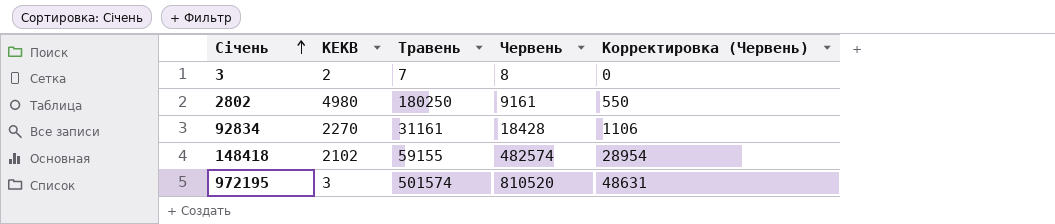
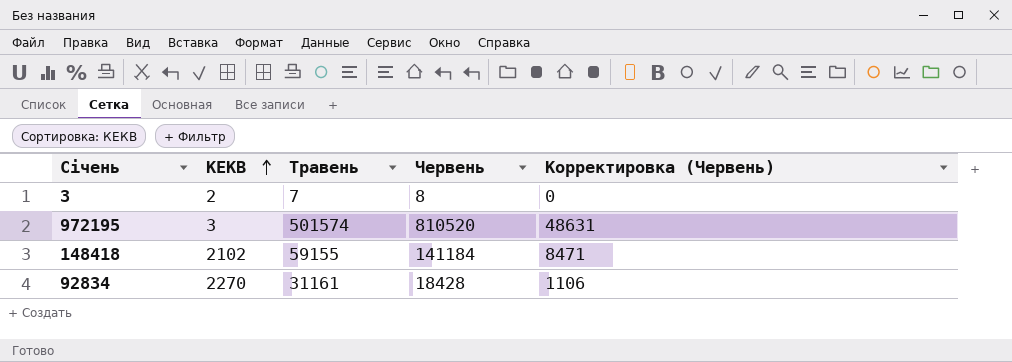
row order: Січень ascending -> КЕКВ ascending
row 2802: 4980 | 180250 | 9161 | 550 -> none
148418 | Червень: 482574 -> 141184
148418 | Корректировка (Червень): 28954 -> 8471

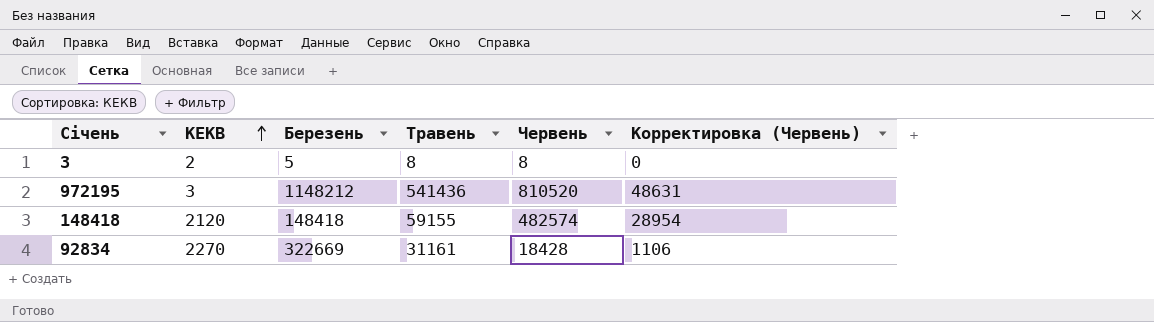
column Березень | position: none -> 3
3 | Травень: 7 -> 8
972195 | Травень: 501574 -> 541436
148418 | КЕКВ: 2102 -> 2120
148418 | Червень: 141184 -> 482574
148418 | Корректировка (Червень): 8471 -> 28954

